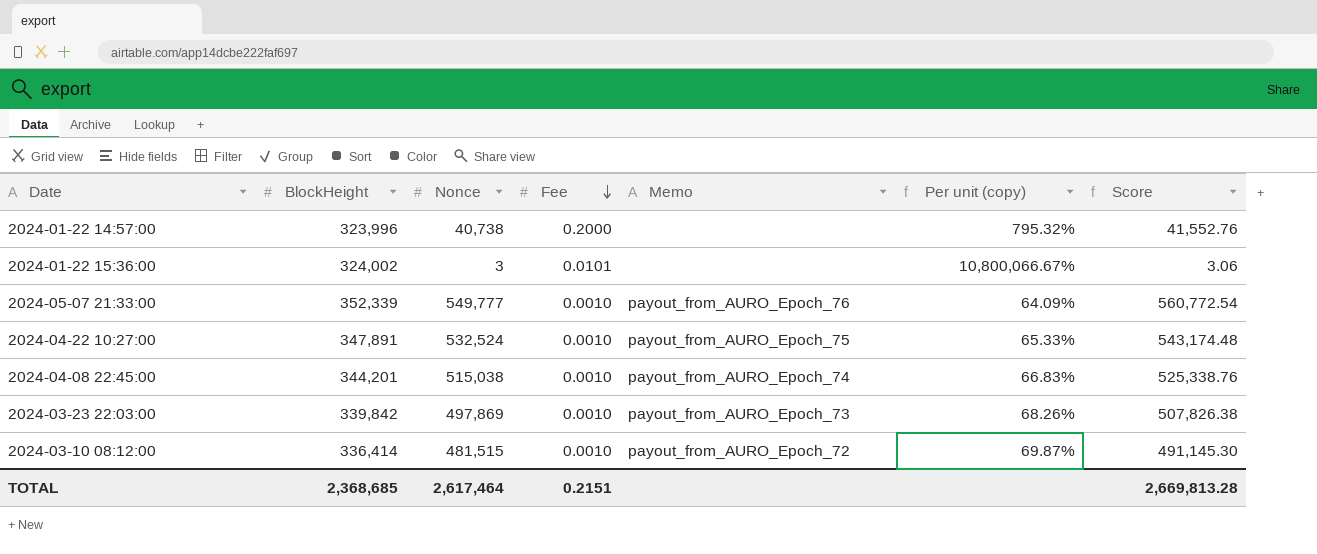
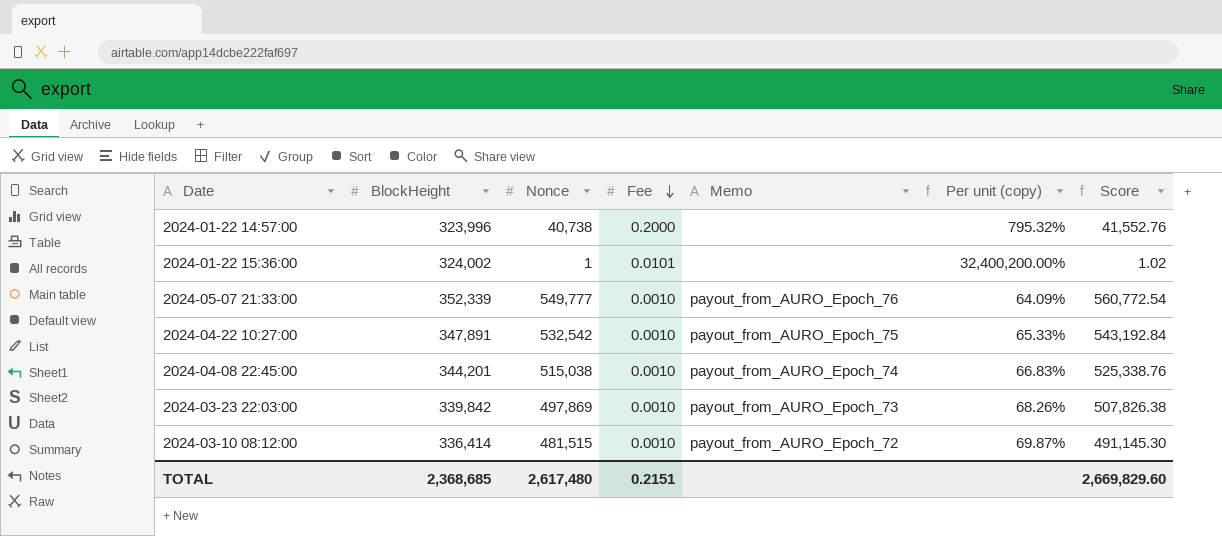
2024-01-22 15:36:00 | Nonce: 3 -> 1
2024-01-22 15:36:00 | Per unit (copy): 10,800,066.67% -> 32,400,200.00%
2024-01-22 15:36:00 | Score: 3.06 -> 1.02
2024-04-22 10:27:00 | Nonce: 532,524 -> 532,542
2024-04-22 10:27:00 | Score: 543,174.48 -> 543,192.84
TOTAL | Nonce: 2,617,464 -> 2,617,480
TOTAL | Score: 2,669,813.28 -> 2,669,829.60

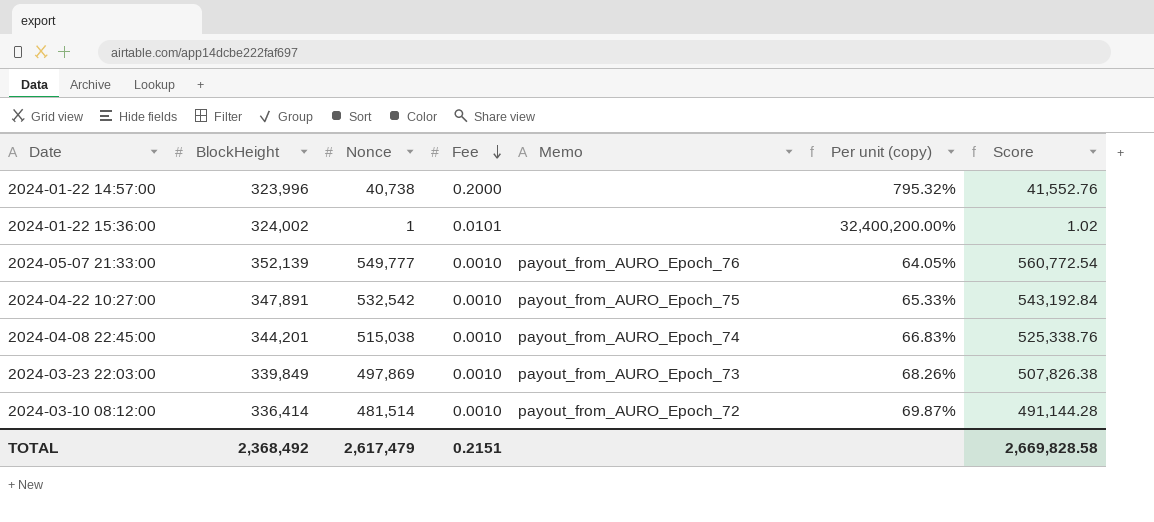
2024-05-07 21:33:00 | BlockHeight: 352,339 -> 352,139
2024-05-07 21:33:00 | Per unit (copy): 64.09% -> 64.05%
2024-03-23 22:03:00 | BlockHeight: 339,842 -> 339,849
2024-03-10 08:12:00 | Nonce: 481,515 -> 481,514
2024-03-10 08:12:00 | Score: 491,145.30 -> 491,144.28
TOTAL | BlockHeight: 2,368,685 -> 2,368,492
TOTAL | Nonce: 2,617,480 -> 2,617,479
TOTAL | Score: 2,669,829.60 -> 2,669,828.58

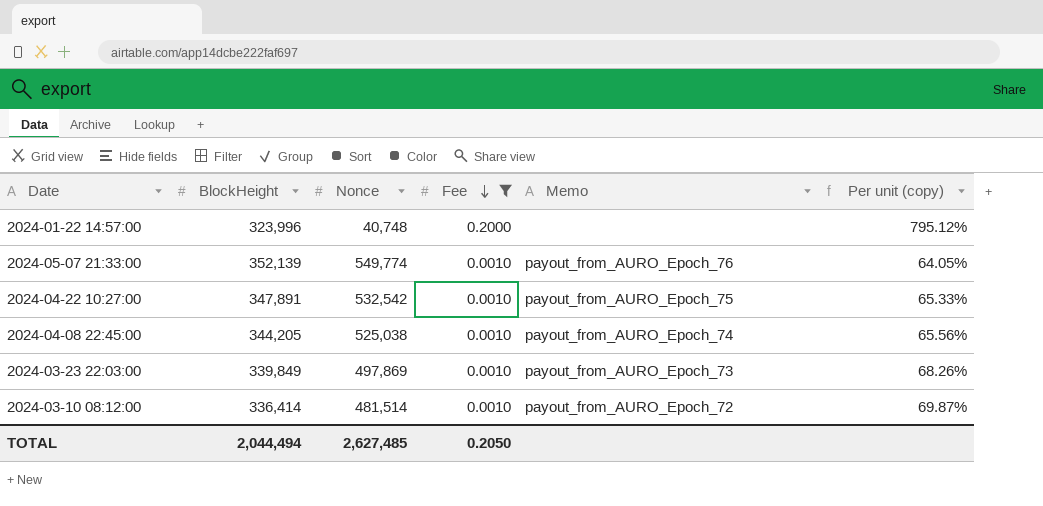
filter: none -> Fee != 0.0101
column Score | formula: [Nonce] * 1.02 -> none
2024-01-22 14:57:00 | Nonce: 40,738 -> 40,748
2024-01-22 14:57:00 | Per unit (copy): 795.32% -> 795.12%
2024-05-07 21:33:00 | Nonce: 549,777 -> 549,774
2024-04-08 22:45:00 | BlockHeight: 344,201 -> 344,205
2024-04-08 22:45:00 | Nonce: 515,038 -> 525,038
2024-04-08 22:45:00 | Per unit (copy): 66.83% -> 65.56%
TOTAL | BlockHeight: 2,368,492 -> 2,044,494
TOTAL | Nonce: 2,617,479 -> 2,627,485
TOTAL | Fee: 0.2151 -> 0.2050

